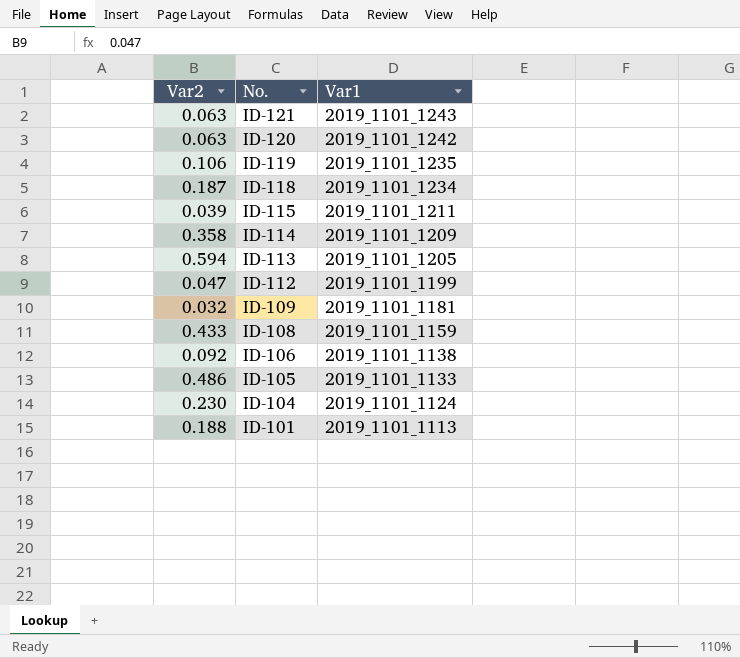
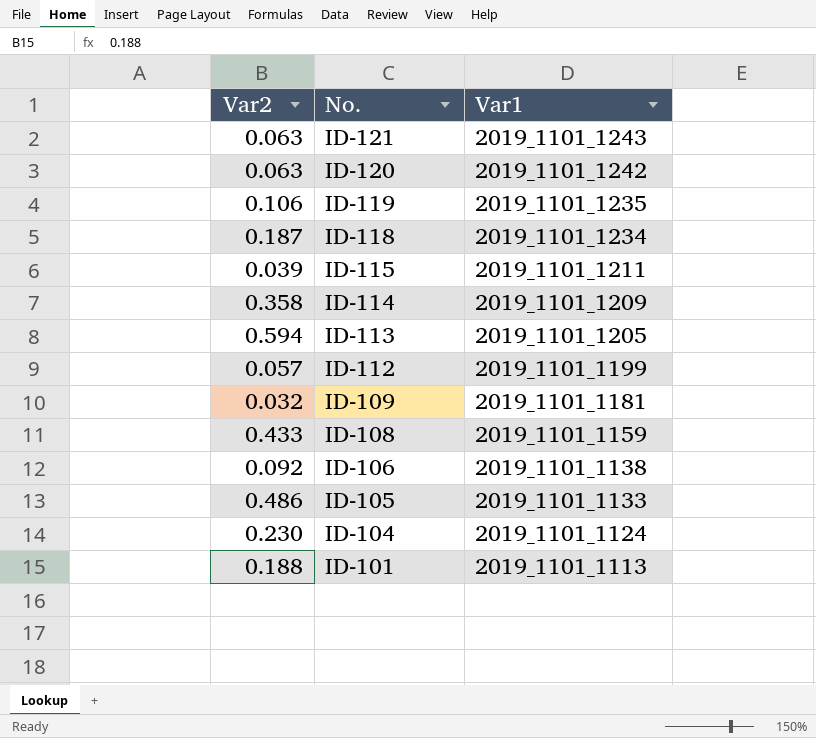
ID-112 | Var2: 0.047 -> 0.057

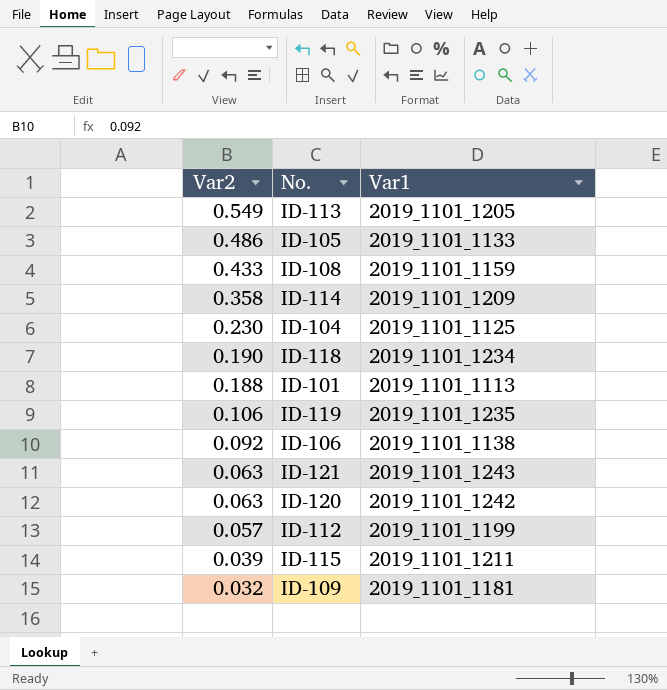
row order: No. descending -> Var2 descending
ID-113 | Var2: 0.594 -> 0.549
ID-104 | Var1: 2019_1101_1124 -> 2019_1101_1125
ID-118 | Var2: 0.187 -> 0.190

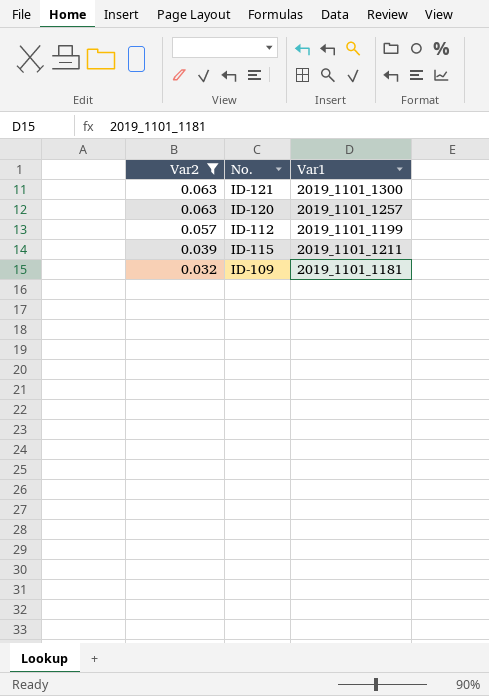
filter: none -> Var2 <= 0.063
ID-121 | Var1: 2019_1101_1243 -> 2019_1101_1300
ID-120 | Var1: 2019_1101_1242 -> 2019_1101_1257

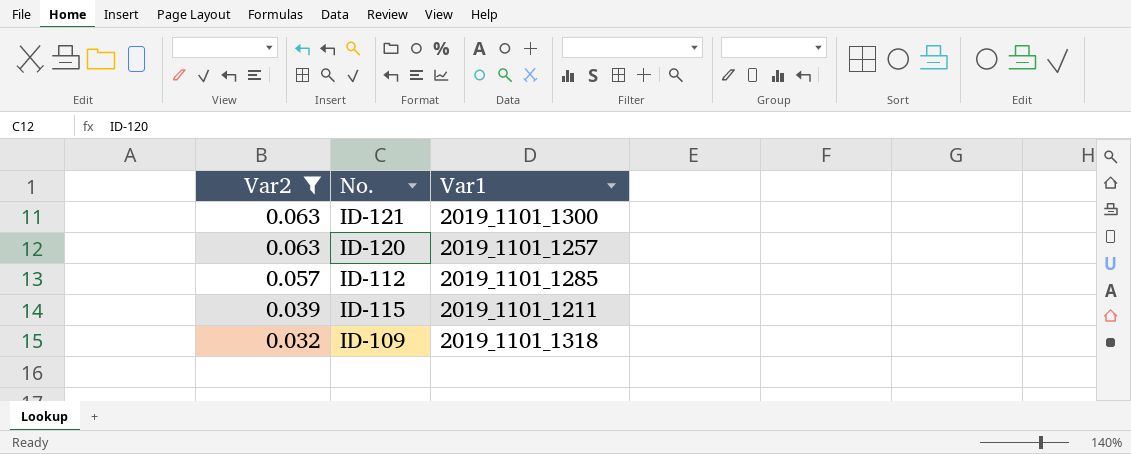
ID-112 | Var1: 2019_1101_1199 -> 2019_1101_1285
ID-109 | Var1: 2019_1101_1181 -> 2019_1101_1318

